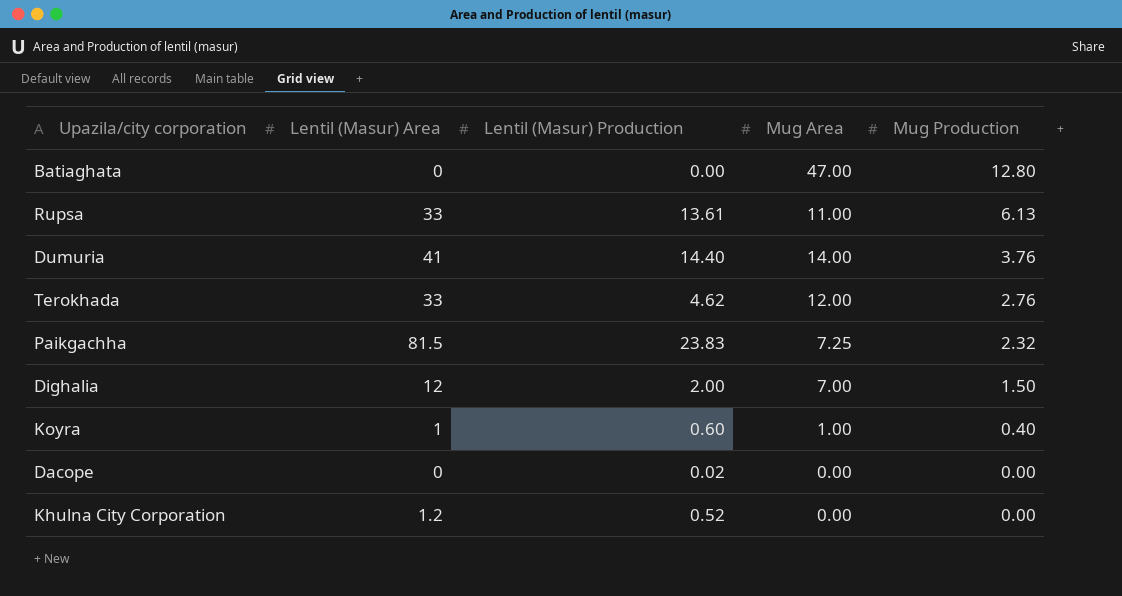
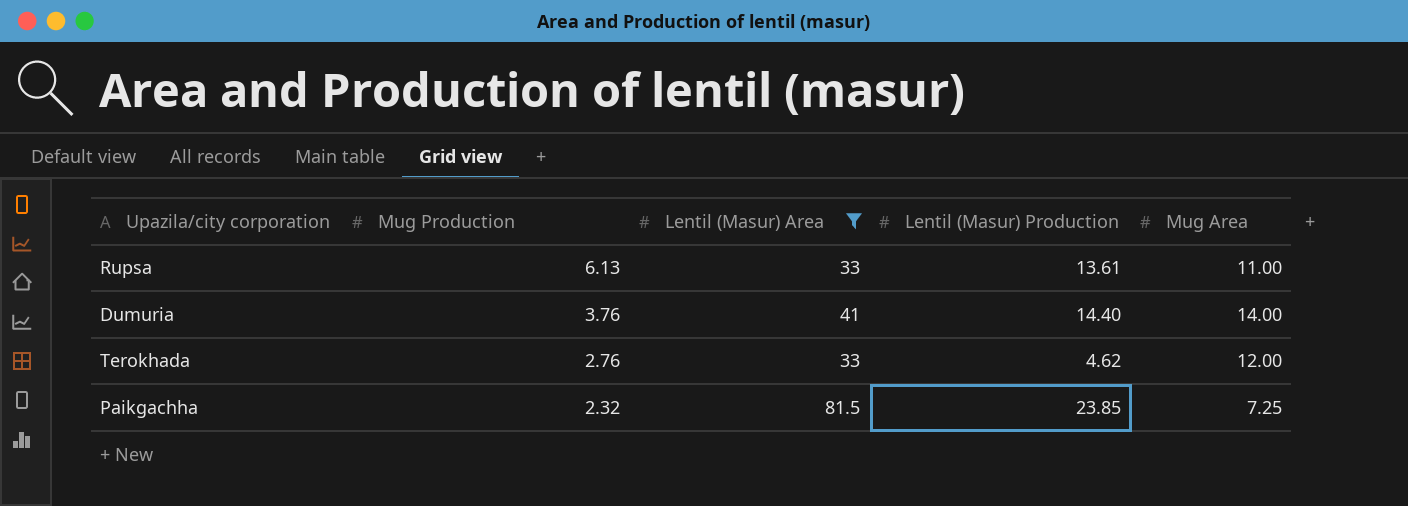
filter: none -> Lentil (Masur) Area >= 33
column Mug Production | position: 5 -> 2
Paikgachha | Lentil (Masur) Production: 23.83 -> 23.85

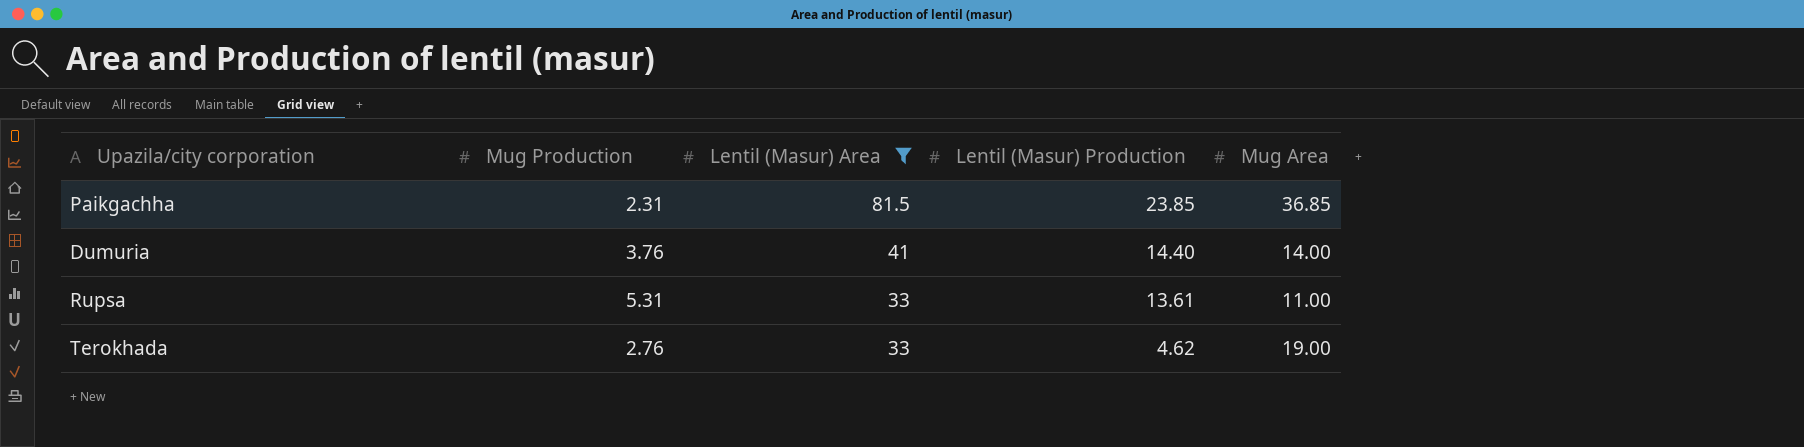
row order: Mug Production descending -> Lentil (Masur) Area descending
Paikgachha | Mug Production: 2.32 -> 2.31
Paikgachha | Mug Area: 7.25 -> 36.85
Rupsa | Mug Production: 6.13 -> 5.31
Terokhada | Mug Area: 12.00 -> 19.00

